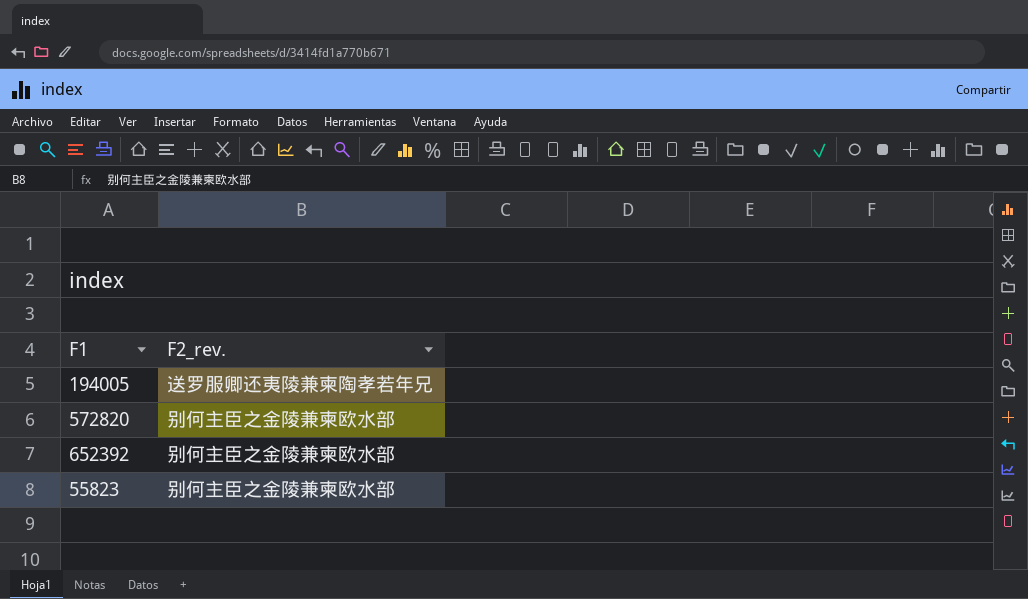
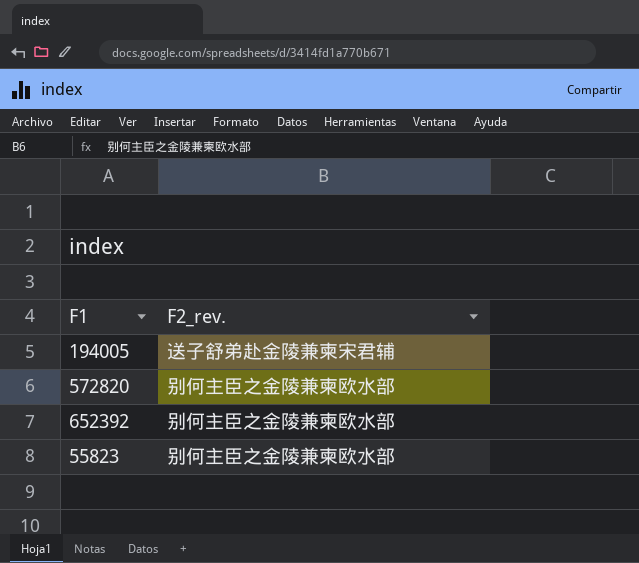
194005 | F2_rev.: 送罗服卿还夷陵兼柬陶孝若年兄 -> 送子舒弟赴金陵兼柬宋君辅

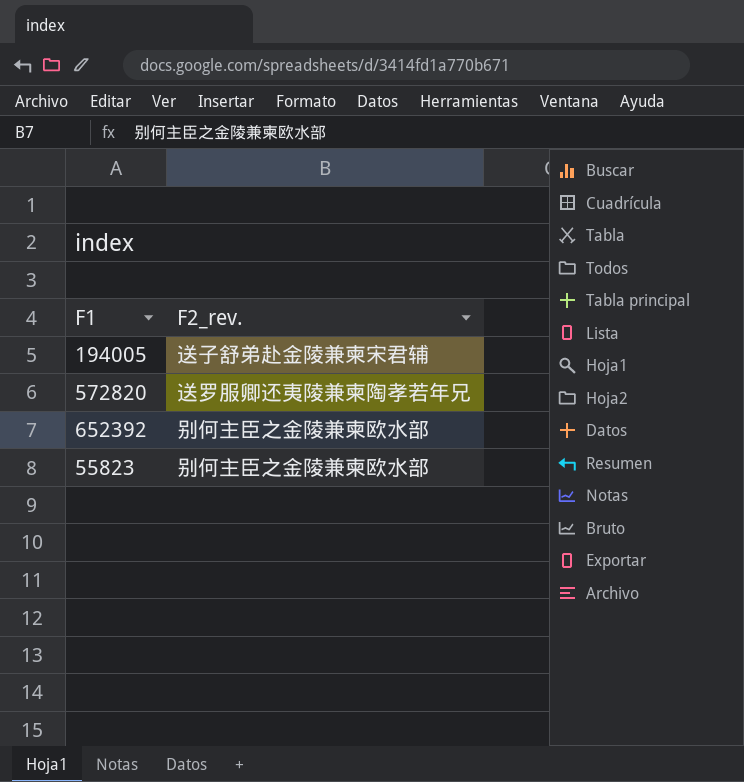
572820 | F2_rev.: 别何主臣之金陵兼柬欧水部 -> 送罗服卿还夷陵兼柬陶孝若年兄

